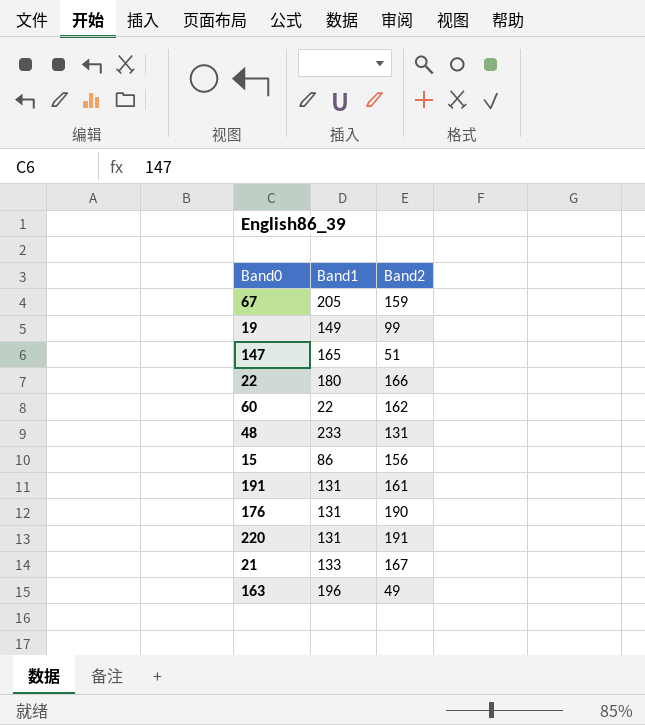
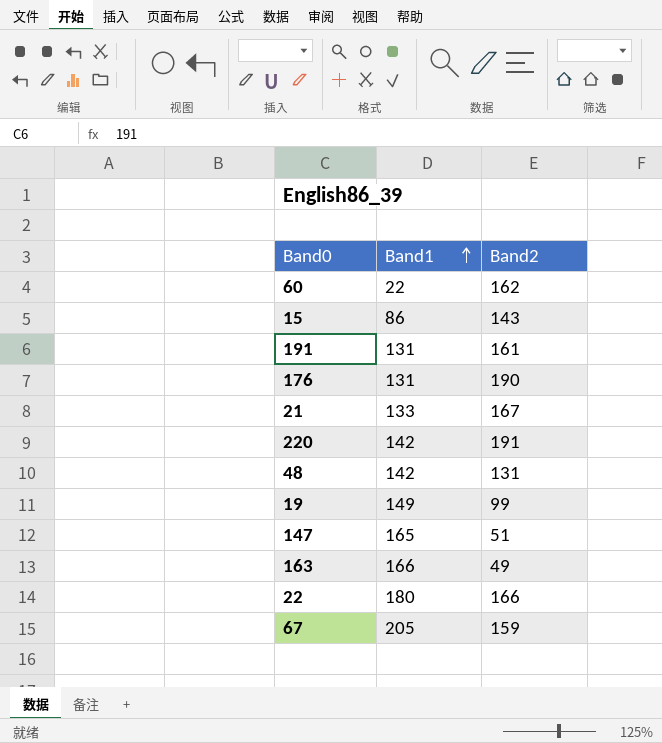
row order: none -> Band1 ascending
15 | Band2: 156 -> 143
220 | Band1: 131 -> 142
48 | Band1: 233 -> 142
163 | Band1: 196 -> 166

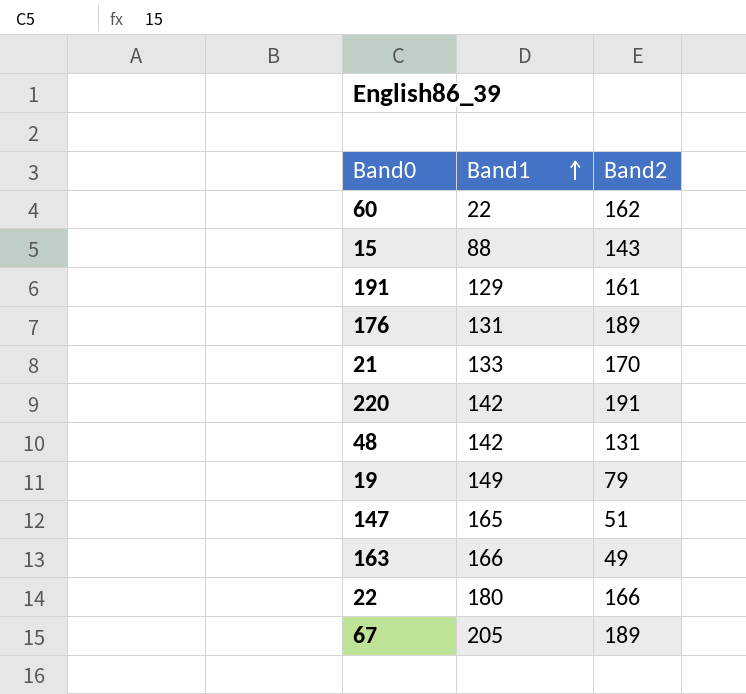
15 | Band1: 86 -> 88
191 | Band1: 131 -> 129
176 | Band2: 190 -> 189
21 | Band2: 167 -> 170
19 | Band2: 99 -> 79
67 | Band2: 159 -> 189

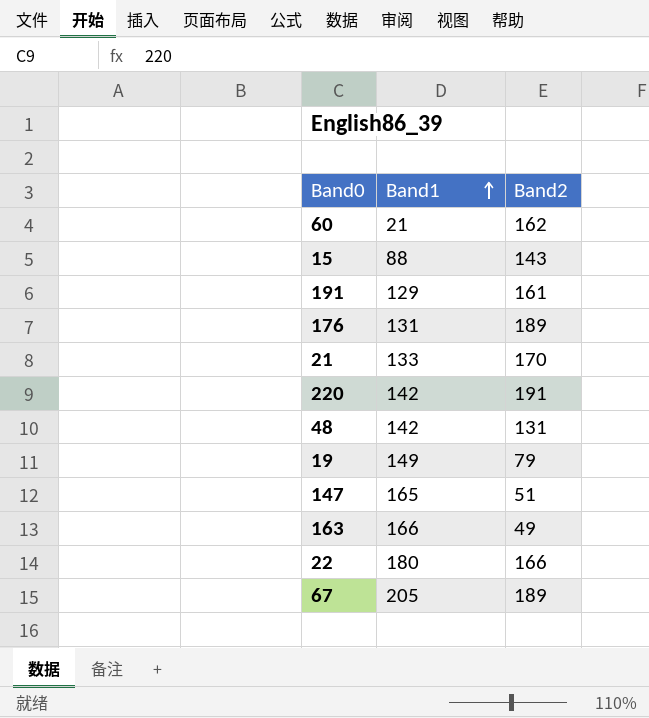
60 | Band1: 22 -> 21

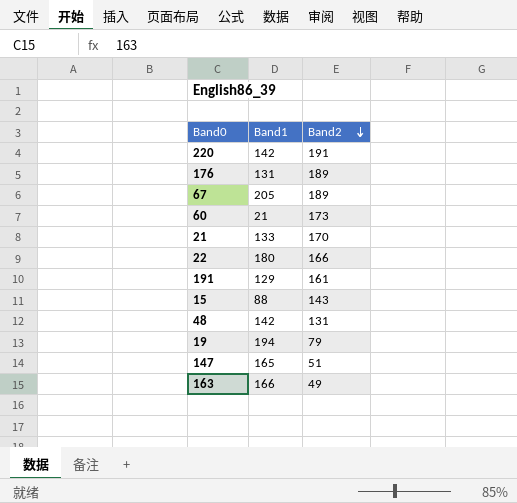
row order: Band1 ascending -> Band2 descending
60 | Band2: 162 -> 173
19 | Band1: 149 -> 194

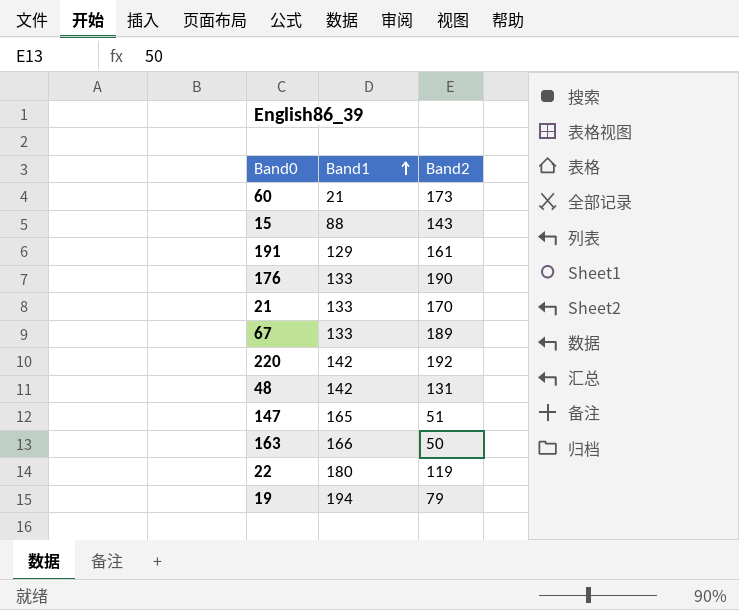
row order: Band2 descending -> Band1 ascending
176 | Band1: 131 -> 133
176 | Band2: 189 -> 190
67 | Band1: 205 -> 133
220 | Band2: 191 -> 192
163 | Band2: 49 -> 50
22 | Band2: 166 -> 119

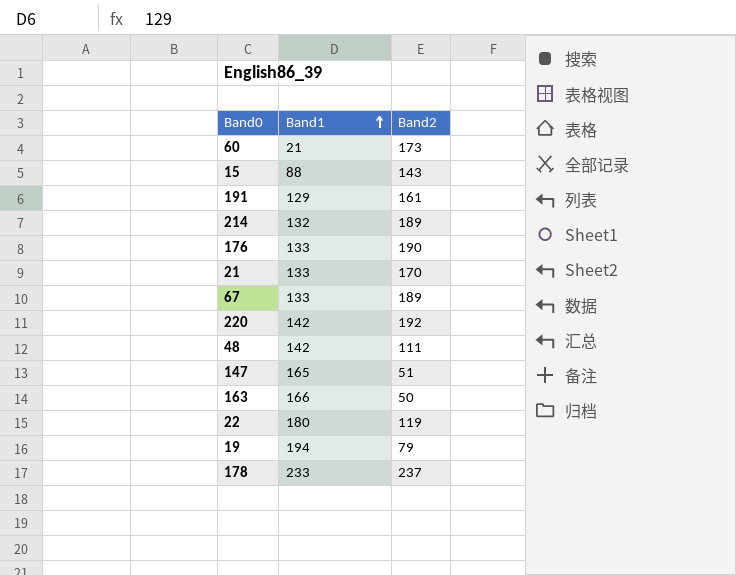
row 214: none -> 132 | 189
48 | Band2: 131 -> 111
row 178: none -> 233 | 237

